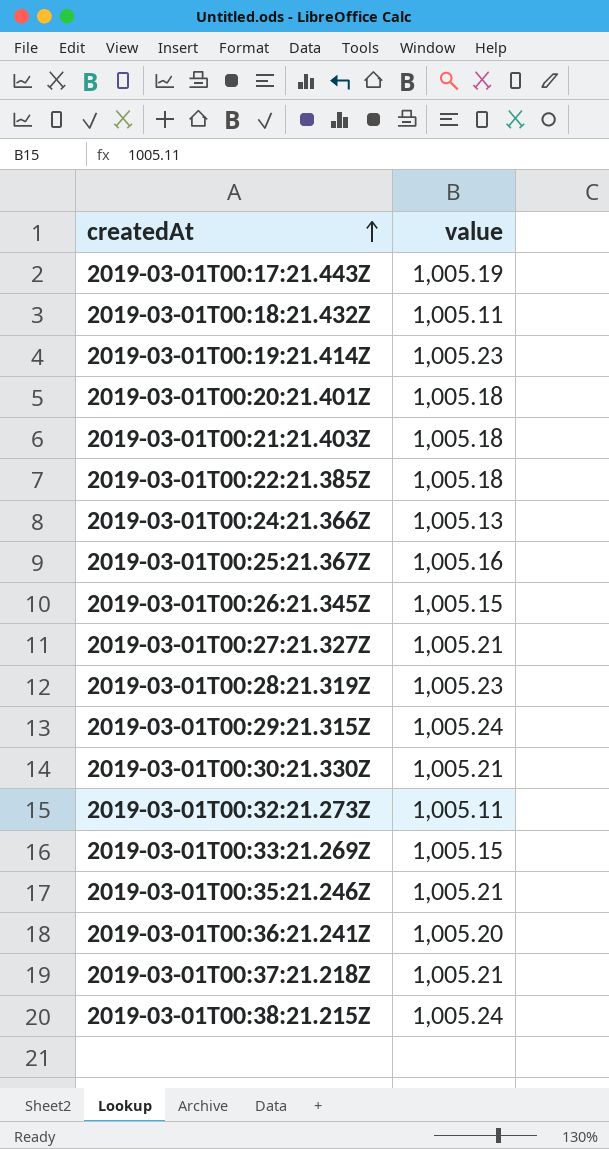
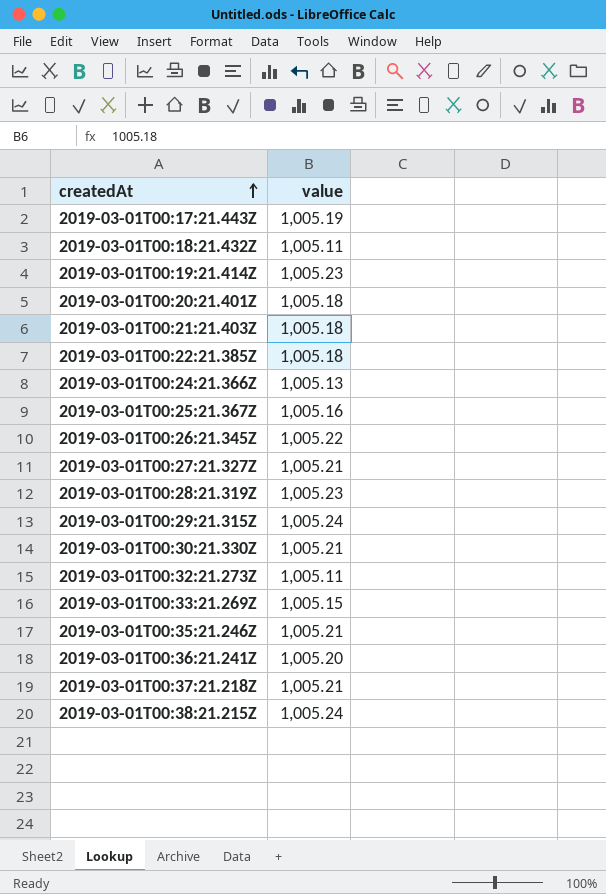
2019-03-01T00:26:21.345Z | value: 1,005.15 -> 1,005.22

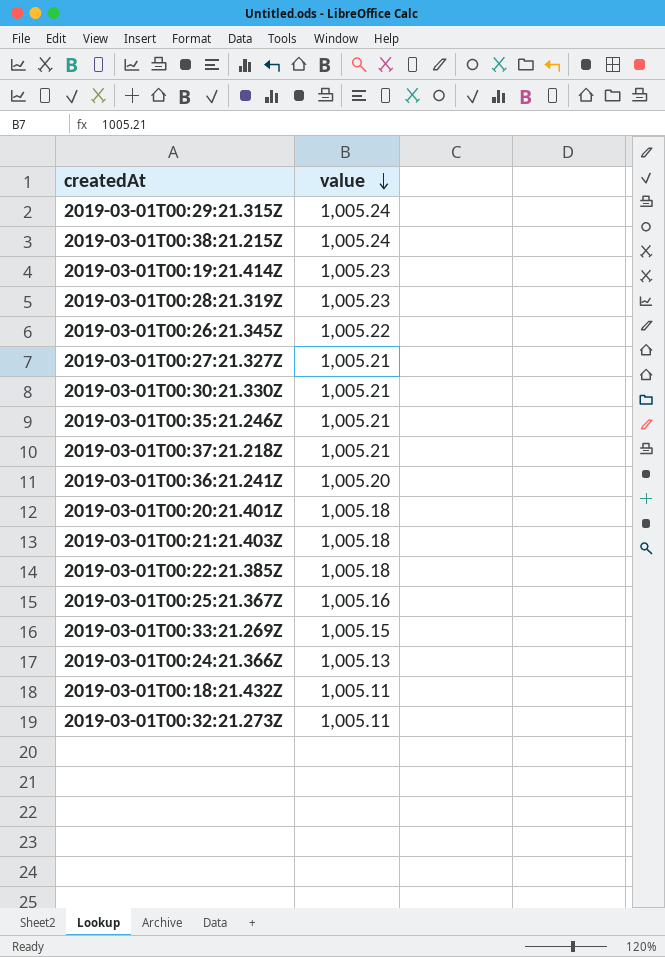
row order: createdAt ascending -> value descending
row 2019-03-01T00:17:21.443Z: 1,005.19 -> none

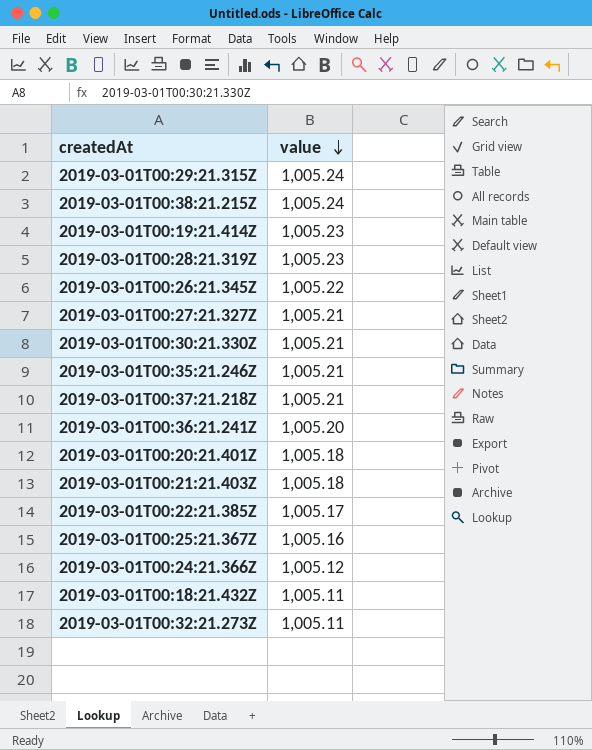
row 2019-03-01T00:33:21.269Z: 1,005.15 -> none
2019-03-01T00:22:21.385Z | value: 1,005.18 -> 1,005.17
2019-03-01T00:24:21.366Z | value: 1,005.13 -> 1,005.12

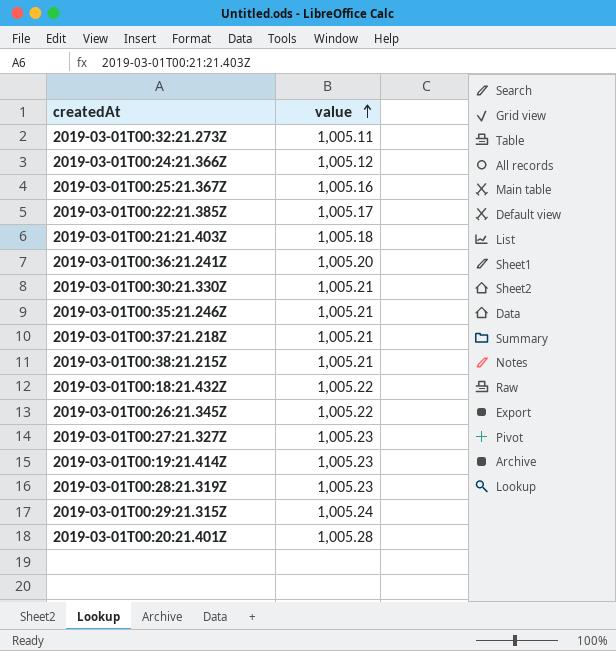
row order: value descending -> value ascending
2019-03-01T00:38:21.215Z | value: 1,005.24 -> 1,005.21
2019-03-01T00:18:21.432Z | value: 1,005.11 -> 1,005.22
2019-03-01T00:27:21.327Z | value: 1,005.21 -> 1,005.23
2019-03-01T00:20:21.401Z | value: 1,005.18 -> 1,005.28

